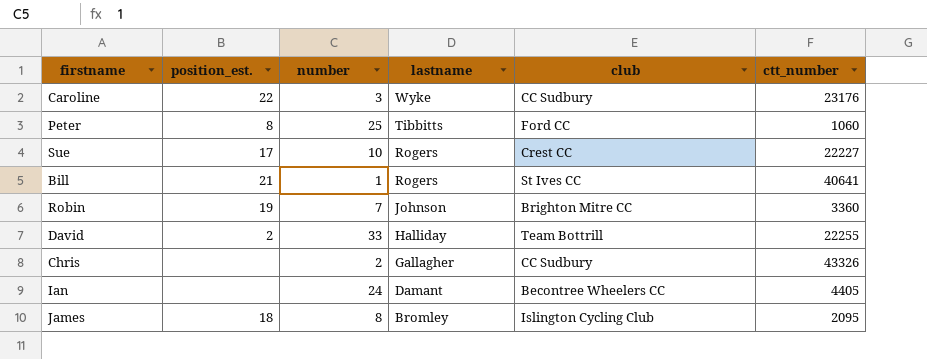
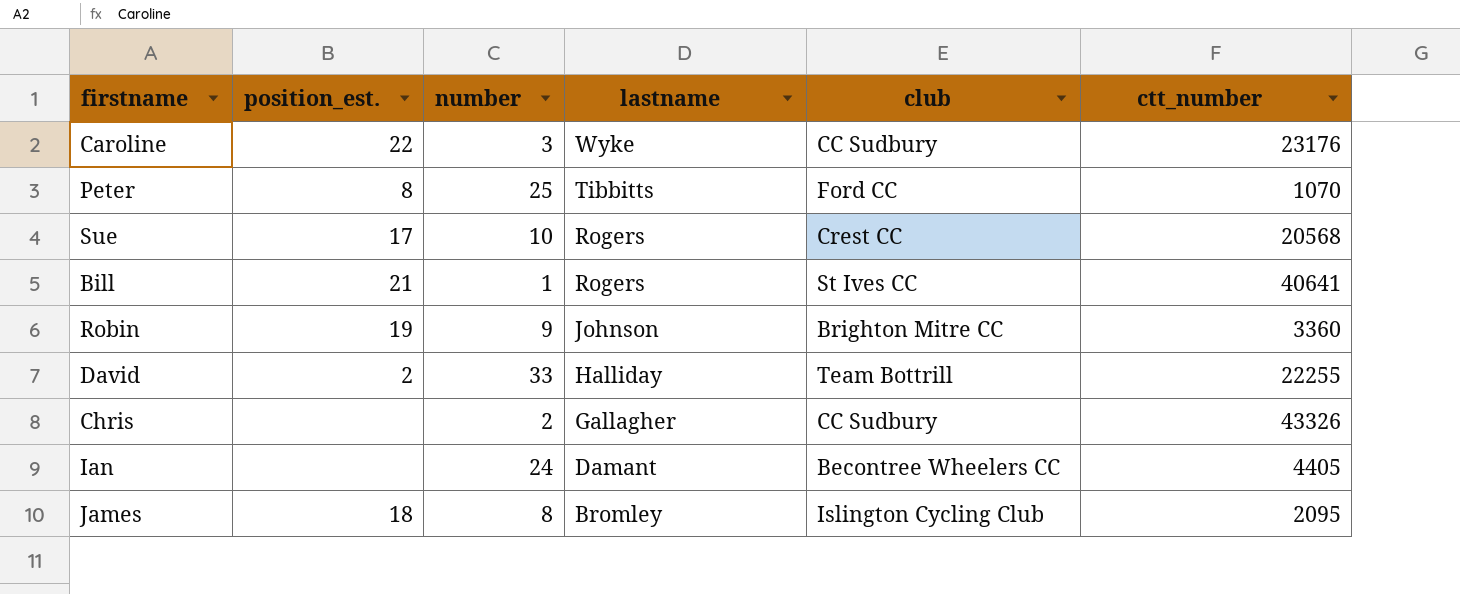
Peter | ctt_number: 1060 -> 1070
Sue | ctt_number: 22227 -> 20568
Robin | number: 7 -> 9

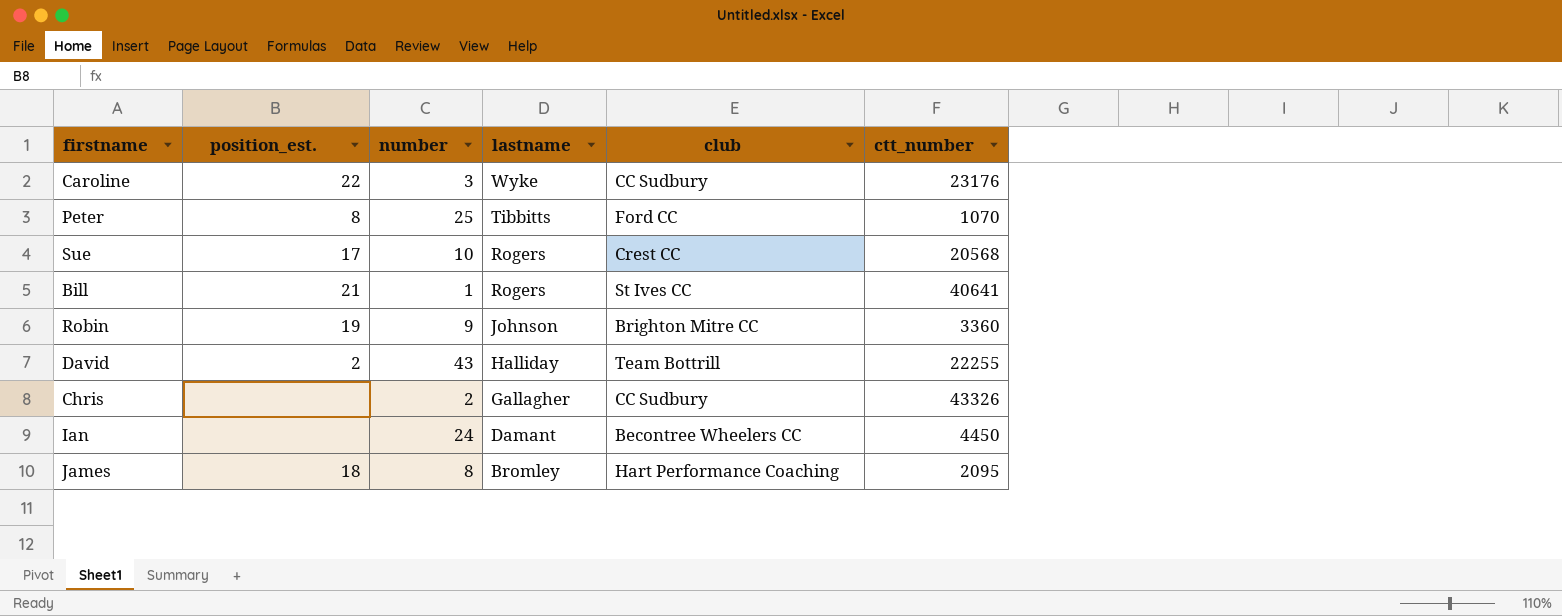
David | number: 33 -> 43
Ian | ctt_number: 4405 -> 4450
James | club: Islington Cycling Club -> Hart Performance Coaching

